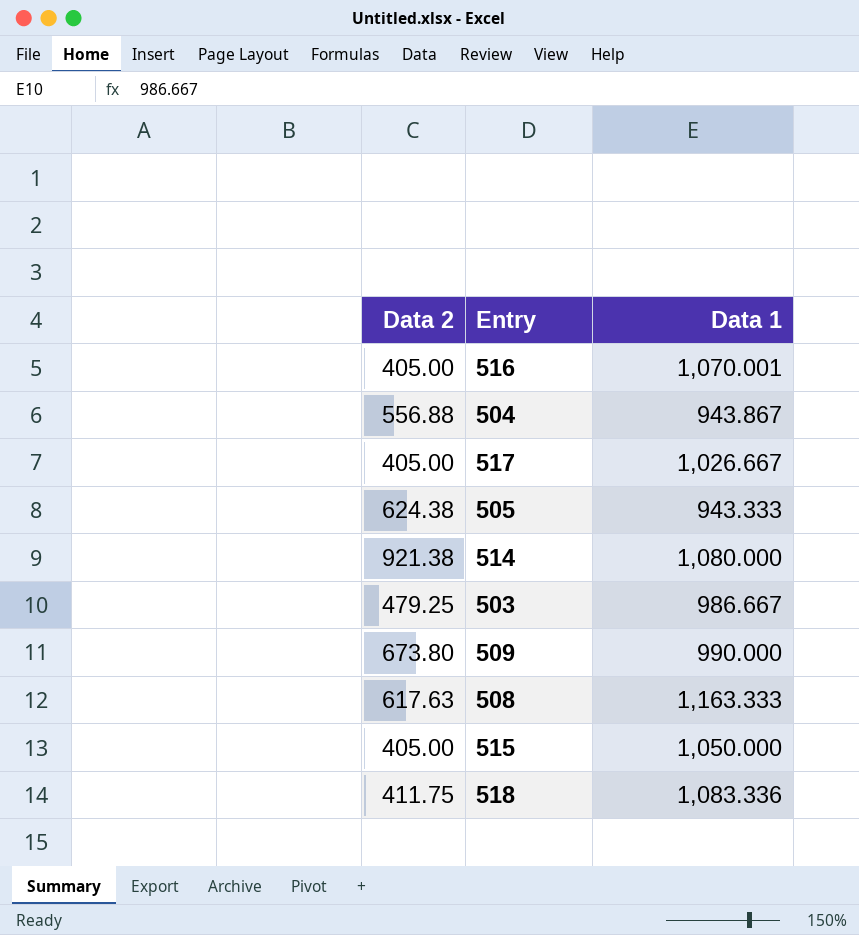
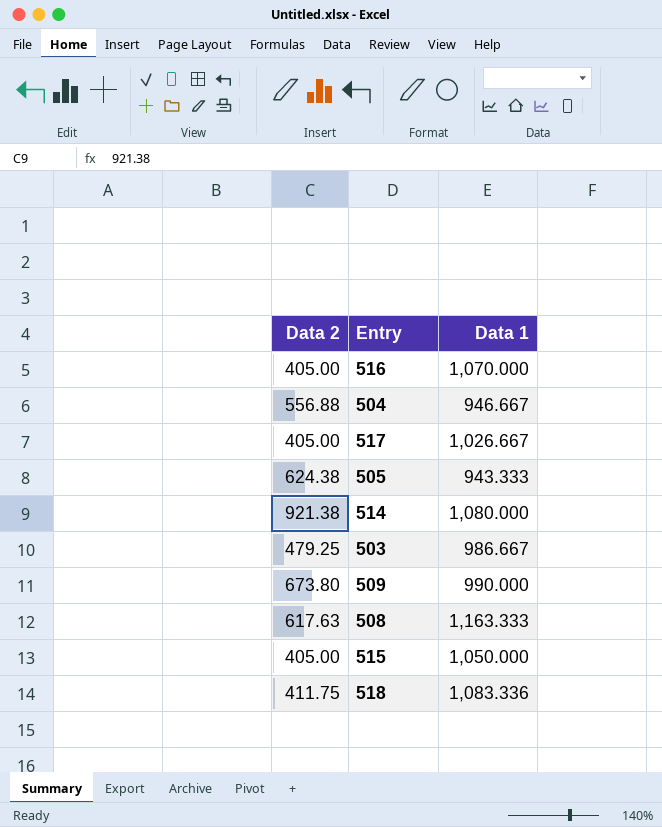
516 | Data 1: 1,070.001 -> 1,070.000
504 | Data 1: 943.867 -> 946.667

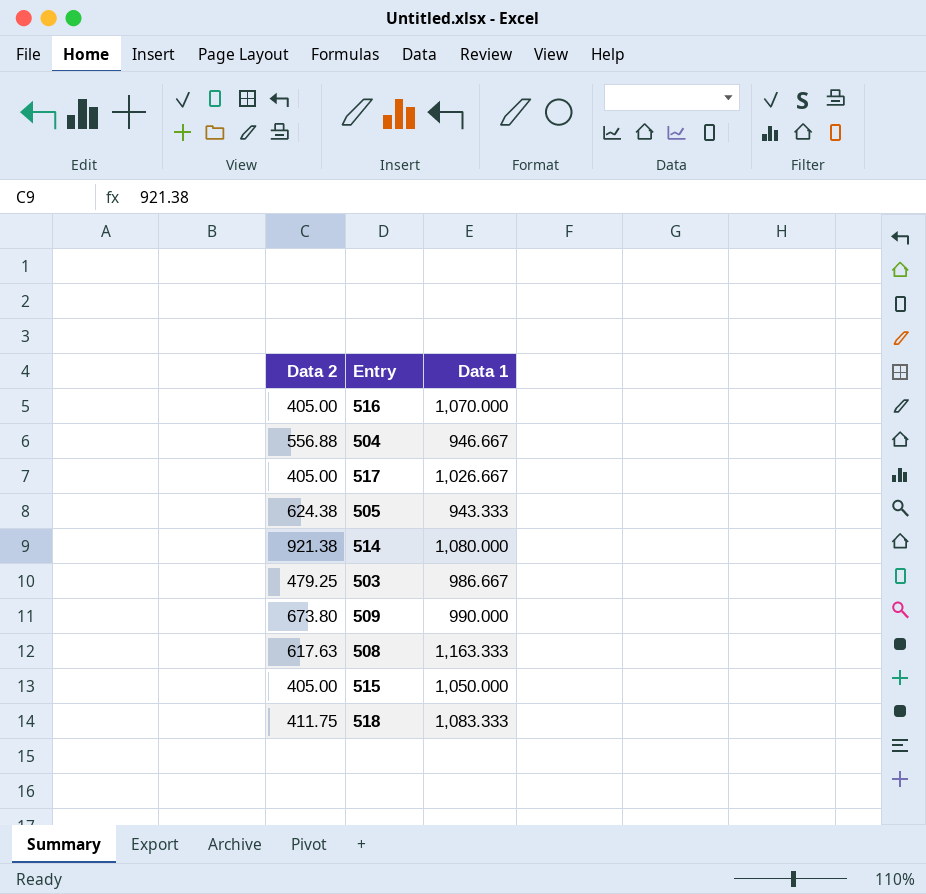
518 | Data 1: 1,083.336 -> 1,083.333

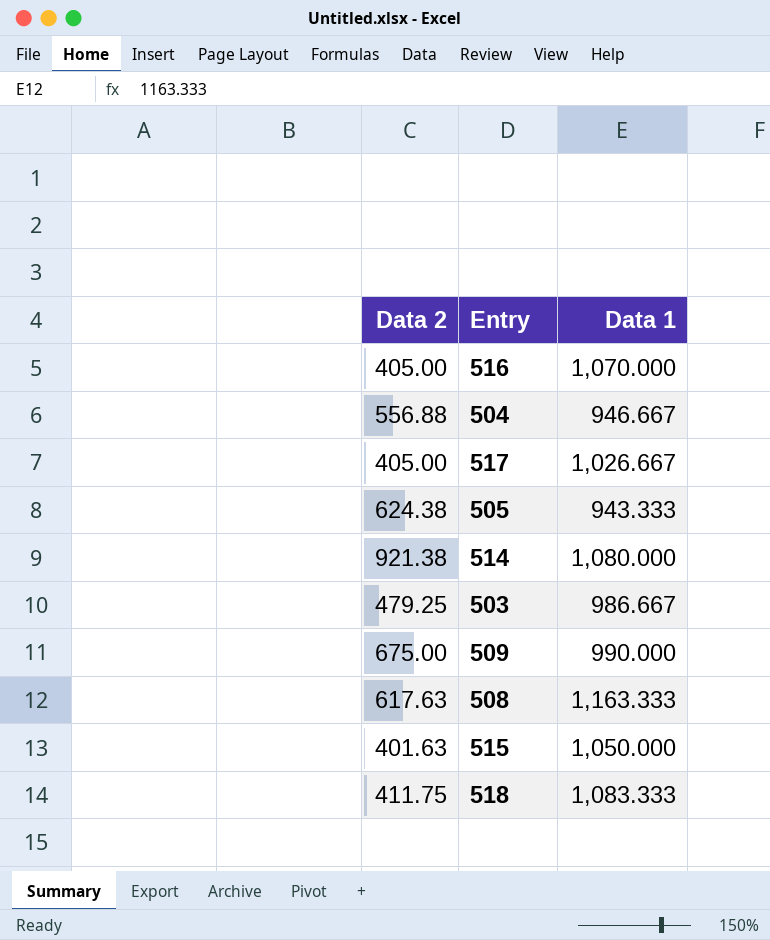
509 | Data 2: 673.80 -> 675.00
515 | Data 2: 405.00 -> 401.63

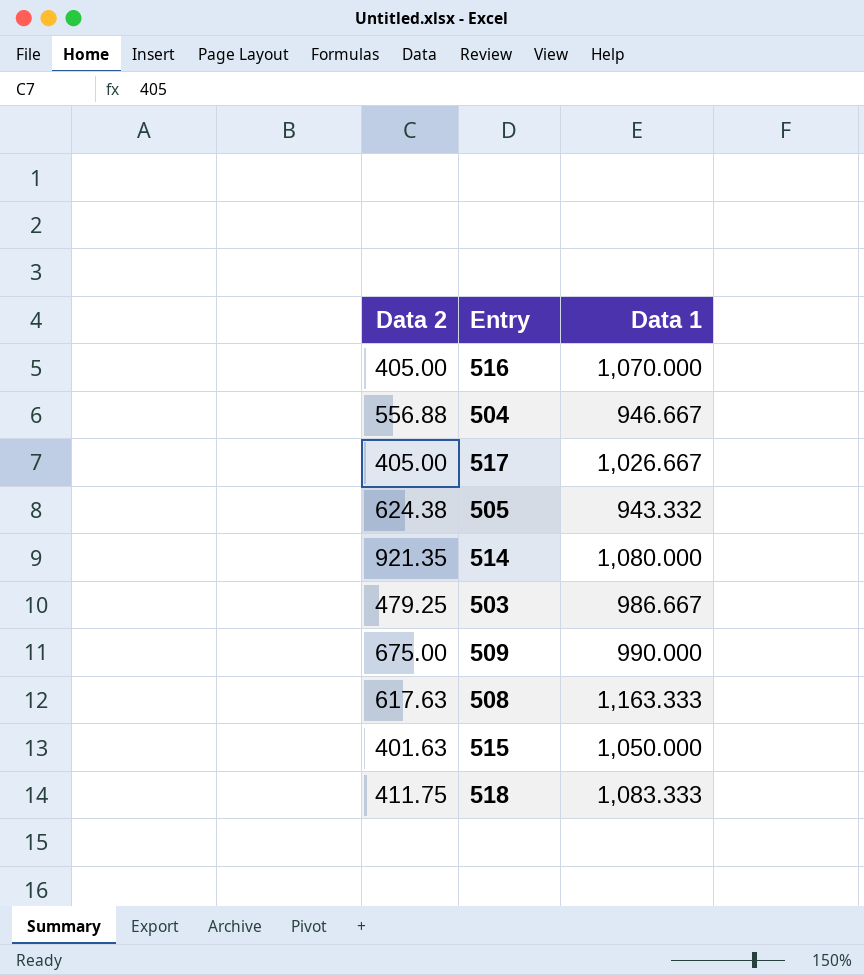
505 | Data 1: 943.333 -> 943.332
514 | Data 2: 921.38 -> 921.35

